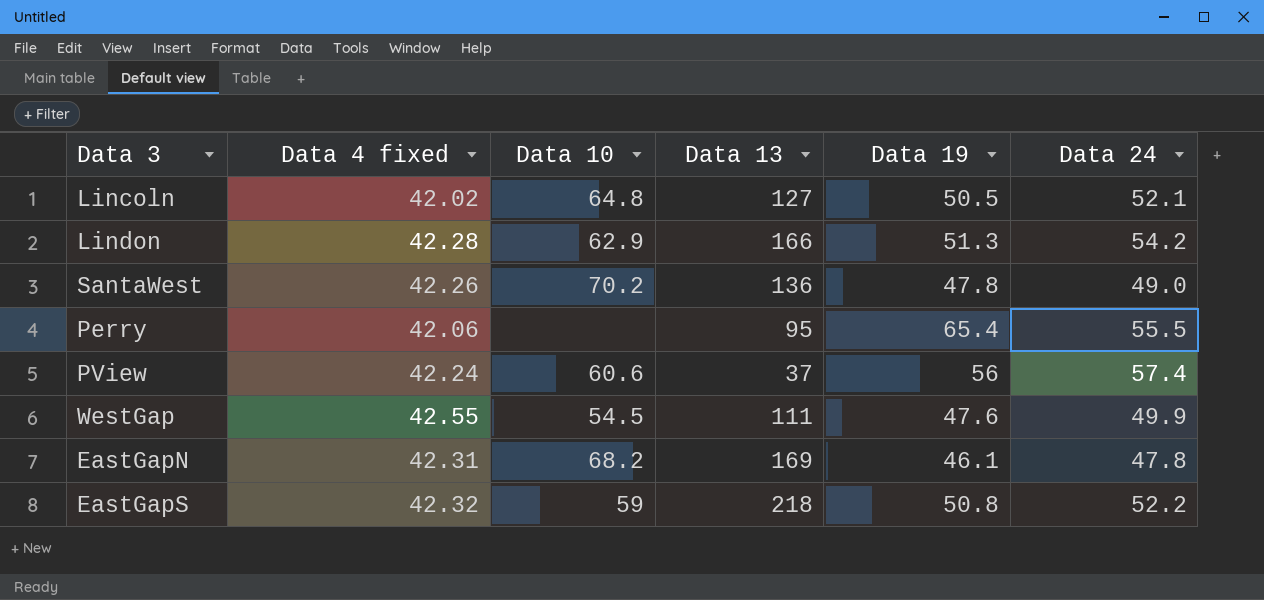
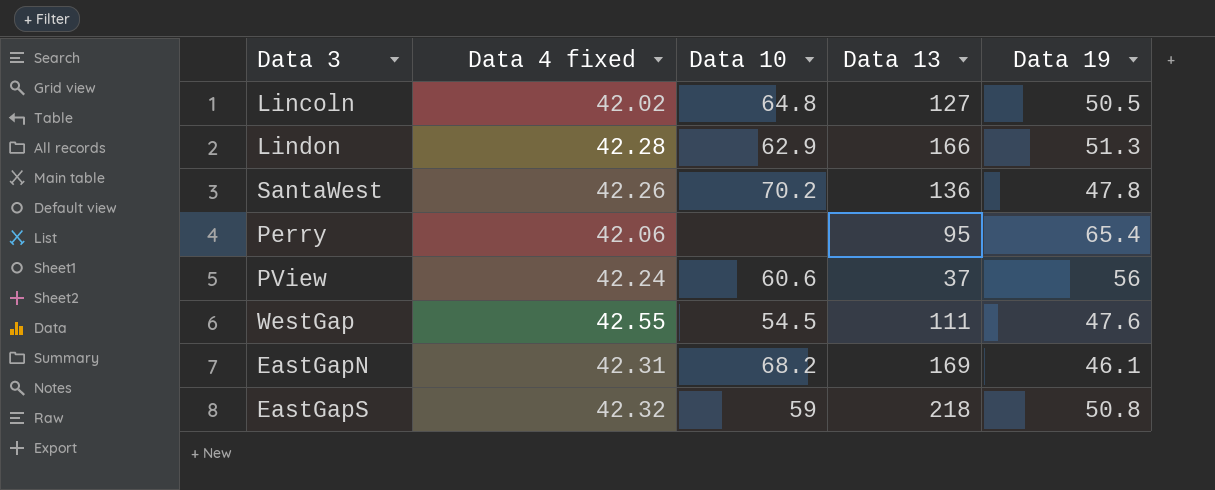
column Data 24 | position: 6 -> none

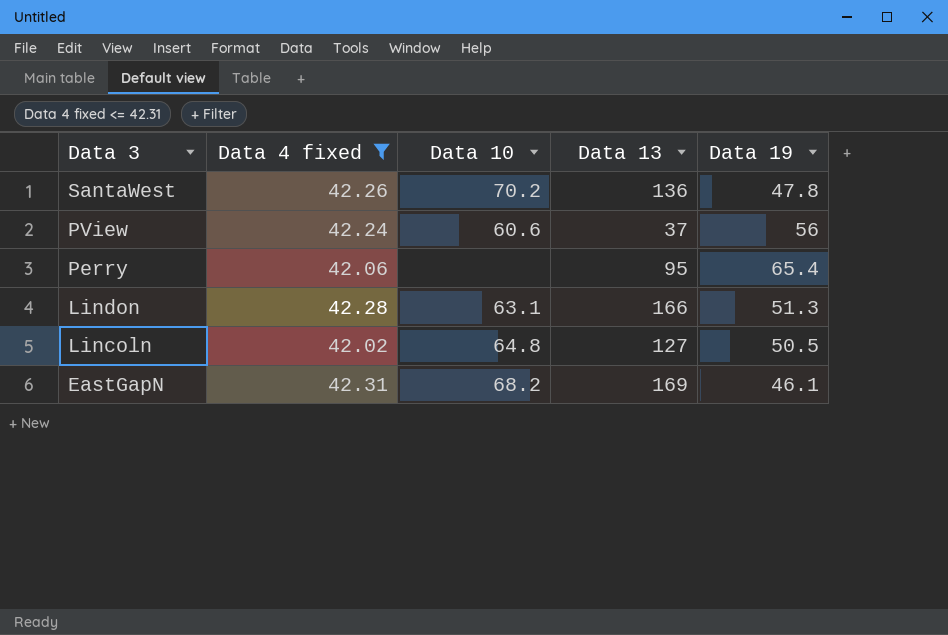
filter: none -> Data 4 fixed <= 42.31
row order: none -> Data 3 descending
Lindon | Data 10: 62.9 -> 63.1

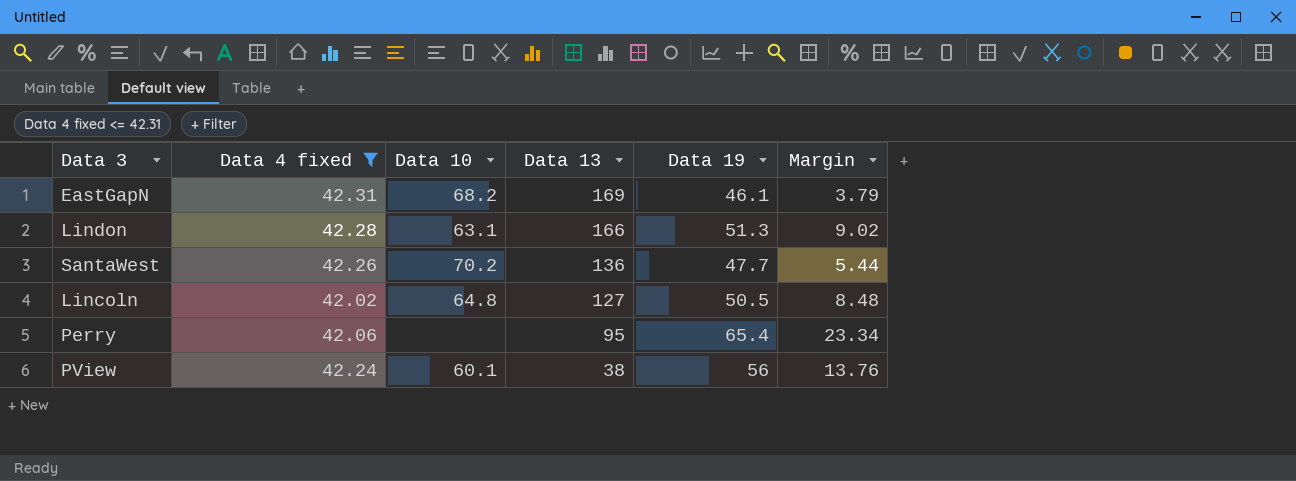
row order: Data 3 descending -> Data 13 descending
column Margin | formula: none -> [Data 19] - [Data 4 fixed]
SantaWest | Data 19: 47.8 -> 47.7
PView | Data 10: 60.6 -> 60.1
PView | Data 13: 37 -> 38

